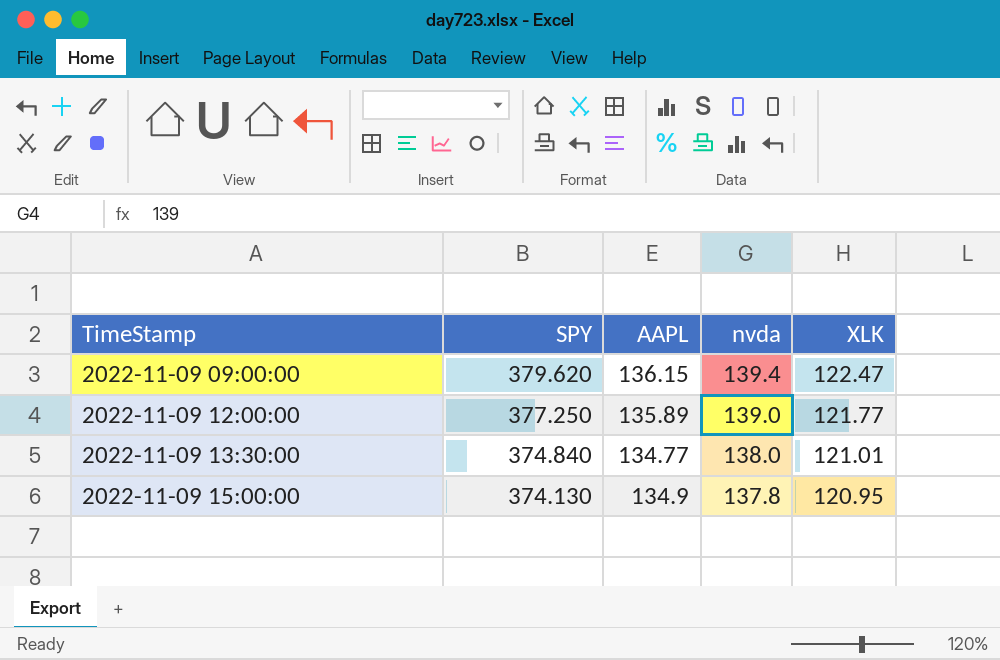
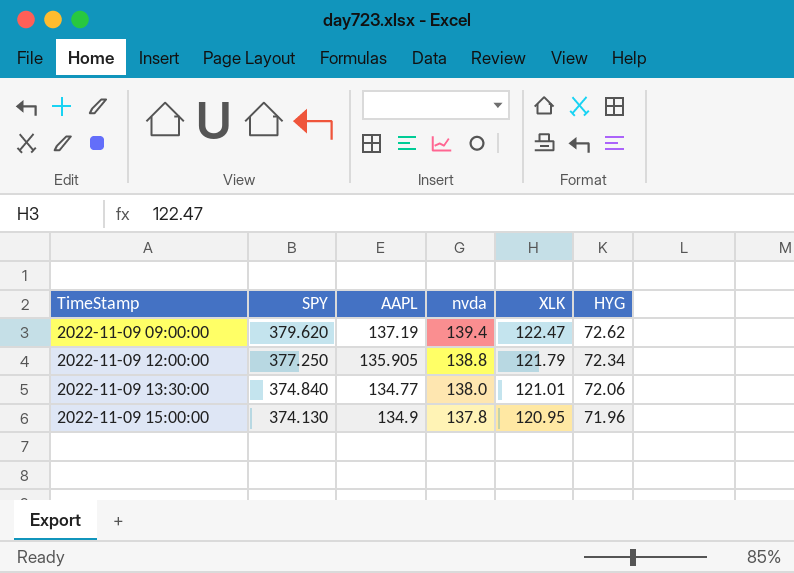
column HYG | position: none -> 6
2022-11-09 09:00:00 | AAPL: 136.15 -> 137.19
2022-11-09 12:00:00 | AAPL: 135.89 -> 135.905
2022-11-09 12:00:00 | nvda: 139.0 -> 138.8
2022-11-09 12:00:00 | XLK: 121.77 -> 121.79

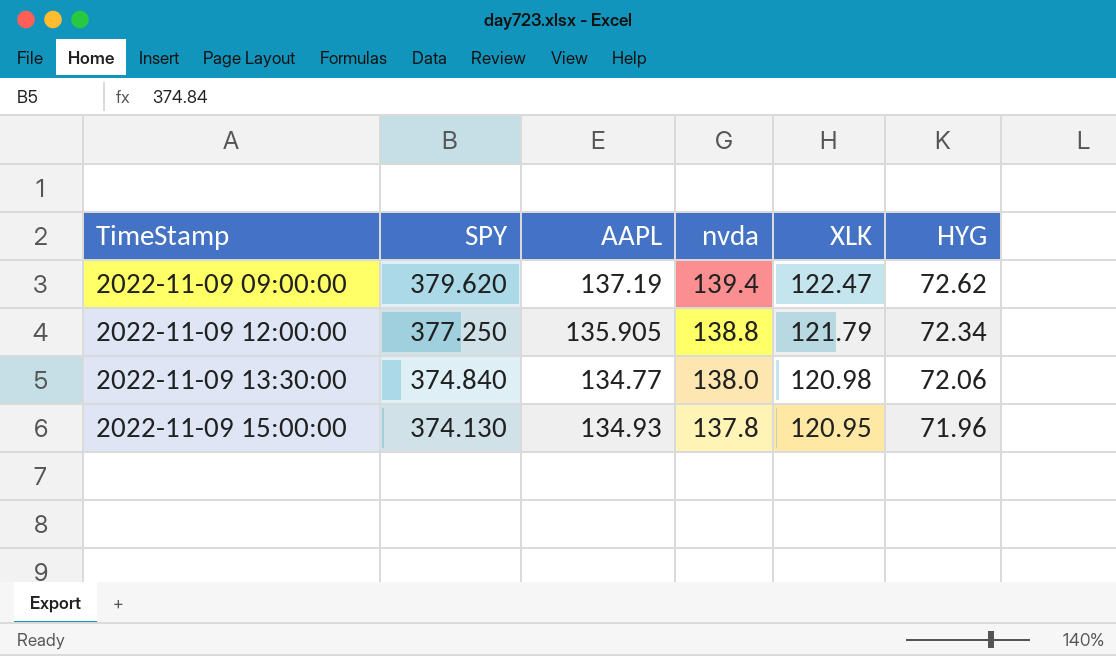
2022-11-09 13:30:00 | XLK: 121.01 -> 120.98
2022-11-09 15:00:00 | AAPL: 134.9 -> 134.93

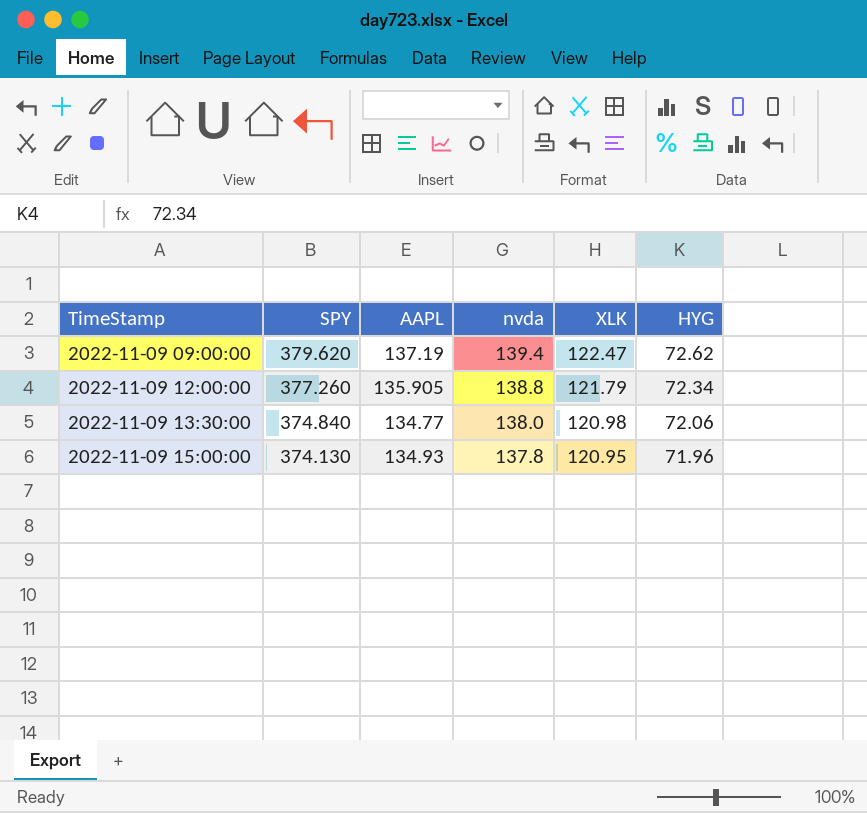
2022-11-09 12:00:00 | SPY: 377.250 -> 377.260

